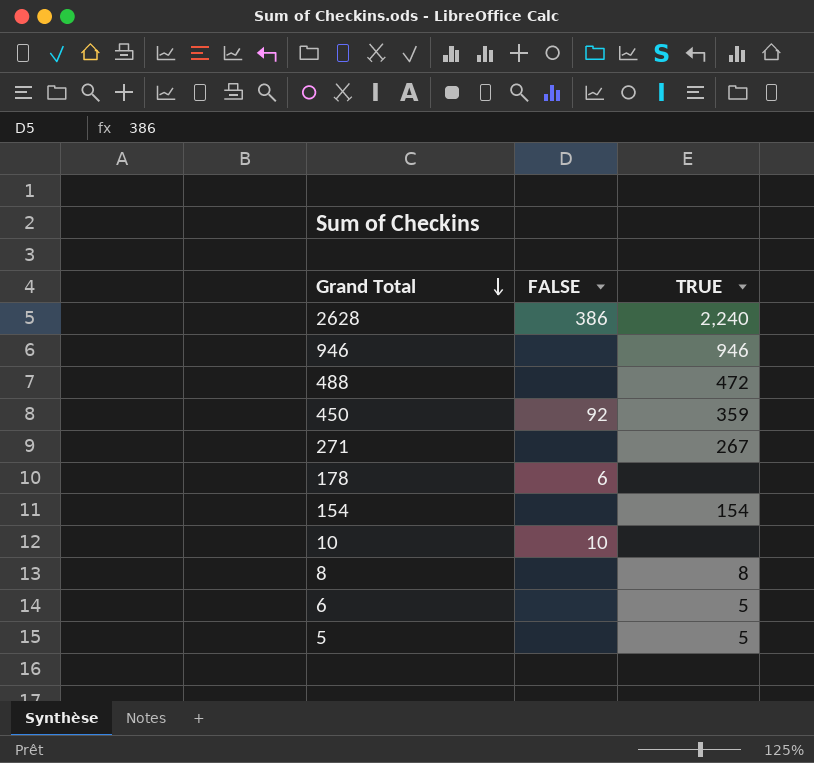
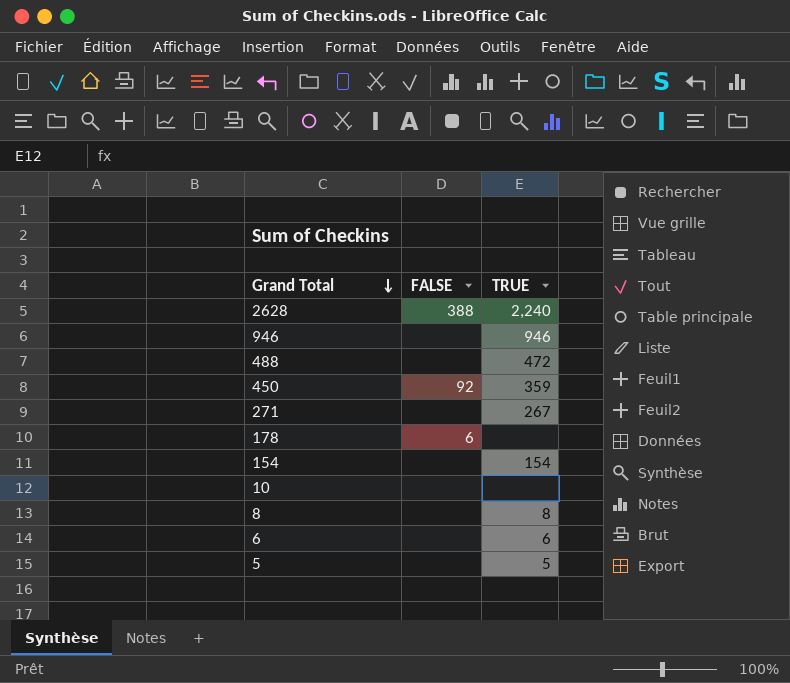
2628 | FALSE: 386 -> 388
10 | FALSE: 10 -> none
6 | TRUE: 5 -> 6

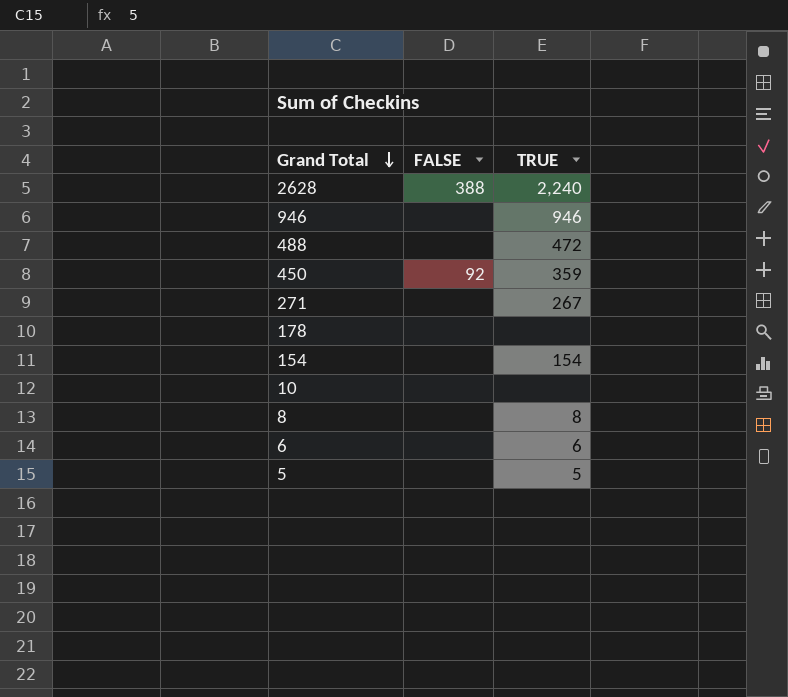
178 | FALSE: 6 -> none

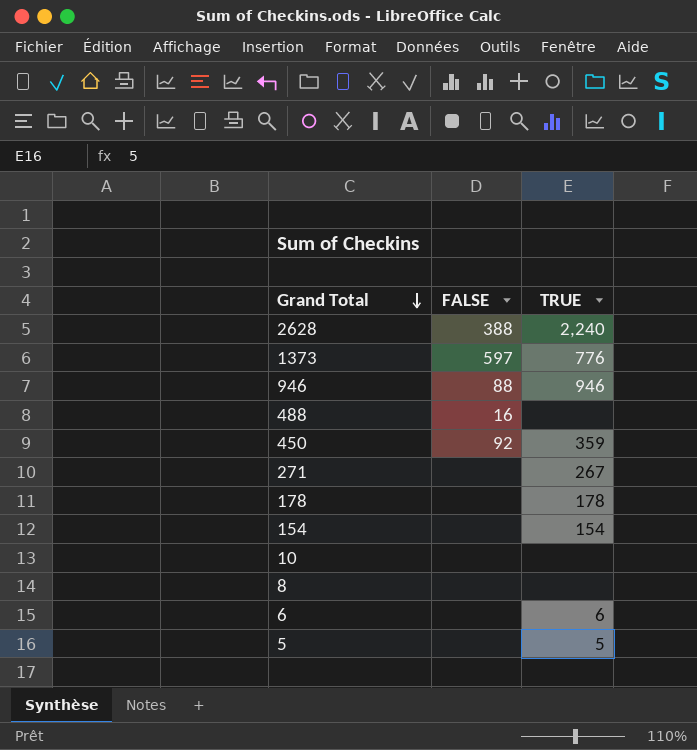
row 1373: none -> 597 | 776
946 | FALSE: none -> 88
488 | FALSE: none -> 16
488 | TRUE: 472 -> none
178 | TRUE: none -> 178
8 | TRUE: 8 -> none

